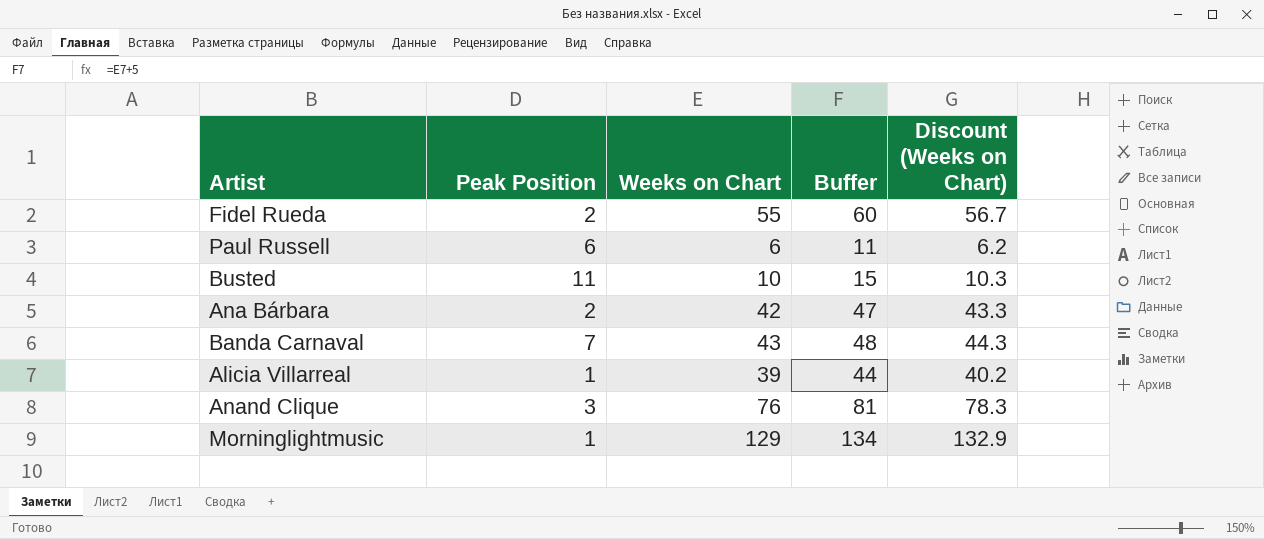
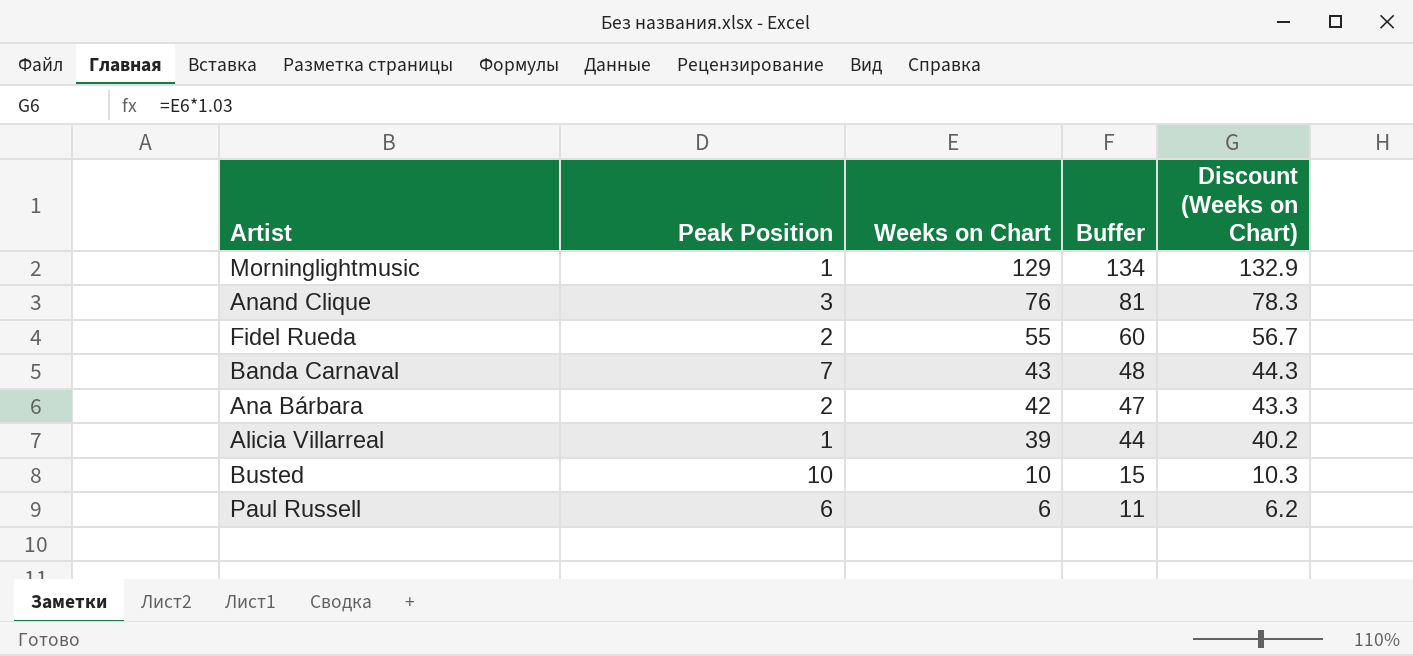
row order: none -> Weeks on Chart descending
Busted | Peak Position: 11 -> 10

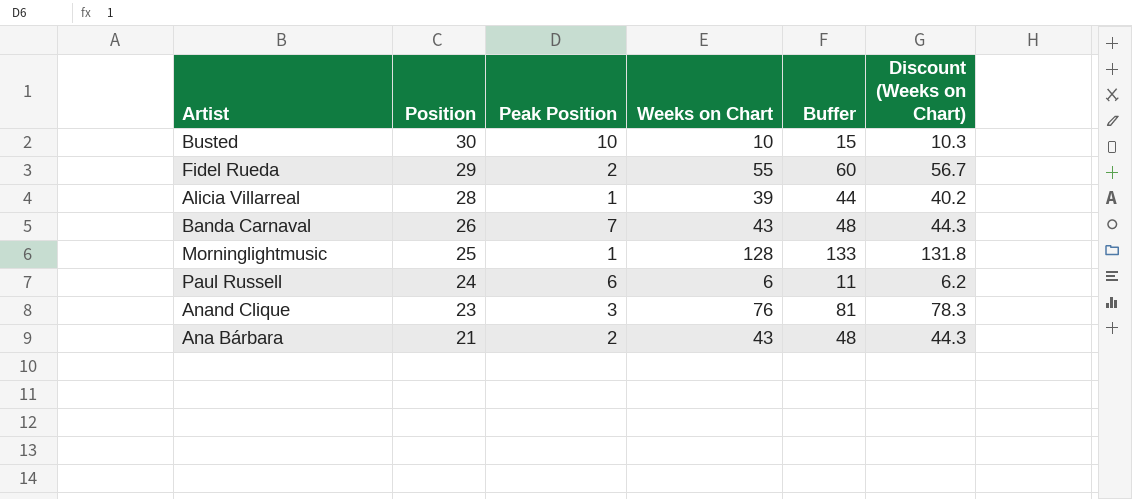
row order: Weeks on Chart descending -> Position descending
column Position | position: none -> 2
Morninglightmusic | Weeks on Chart: 129 -> 128
Morninglightmusic | Buffer: 134 -> 133
Morninglightmusic | Discount (Weeks on Chart): 132.9 -> 131.8
Ana Bárbara | Weeks on Chart: 42 -> 43
Ana Bárbara | Buffer: 47 -> 48
Ana Bárbara | Discount (Weeks on Chart): 43.3 -> 44.3

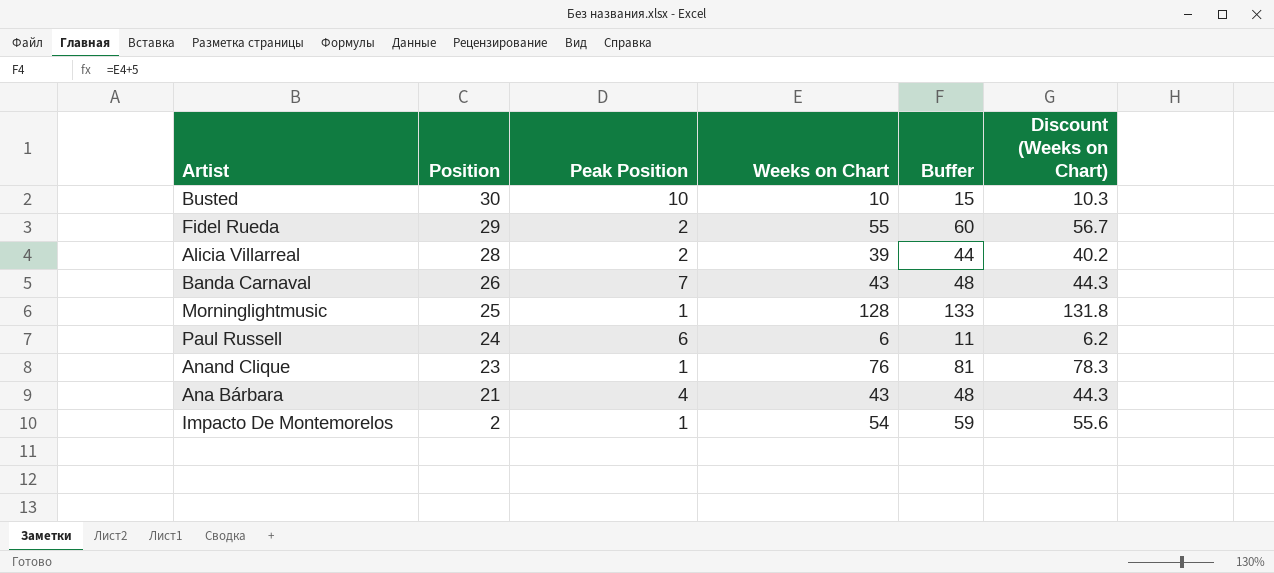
Alicia Villarreal | Peak Position: 1 -> 2
Anand Clique | Peak Position: 3 -> 1
Ana Bárbara | Peak Position: 2 -> 4
row Impacto De Montemorelos: none -> 2 | 1 | 54 | 59 | 55.6

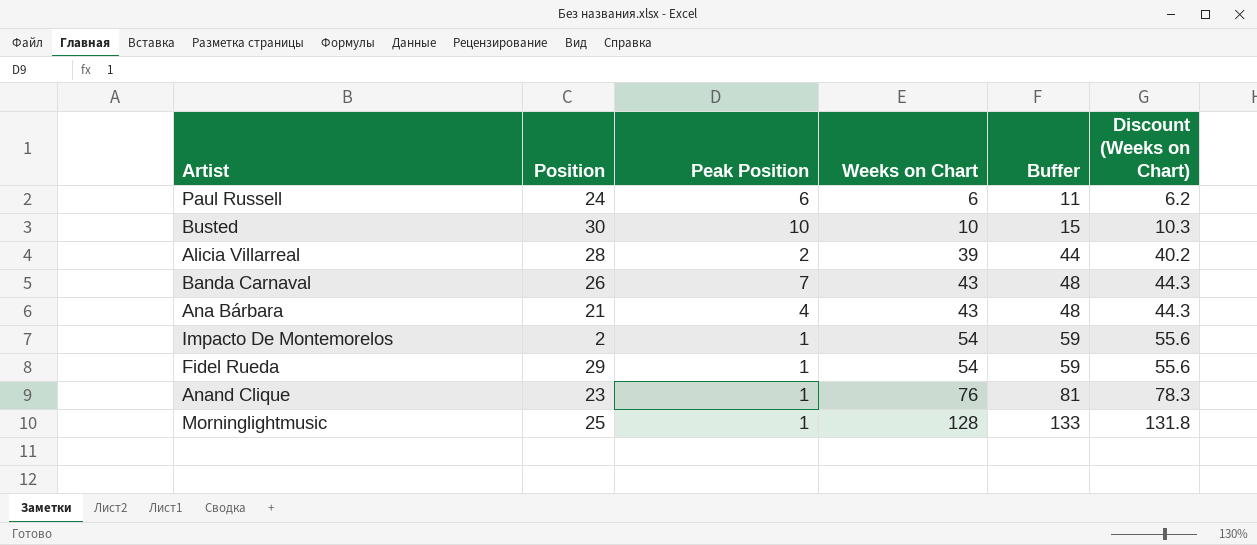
row order: Position descending -> Weeks on Chart ascending
Fidel Rueda | Peak Position: 2 -> 1
Fidel Rueda | Weeks on Chart: 55 -> 54
Fidel Rueda | Buffer: 60 -> 59
Fidel Rueda | Discount (Weeks on Chart): 56.7 -> 55.6

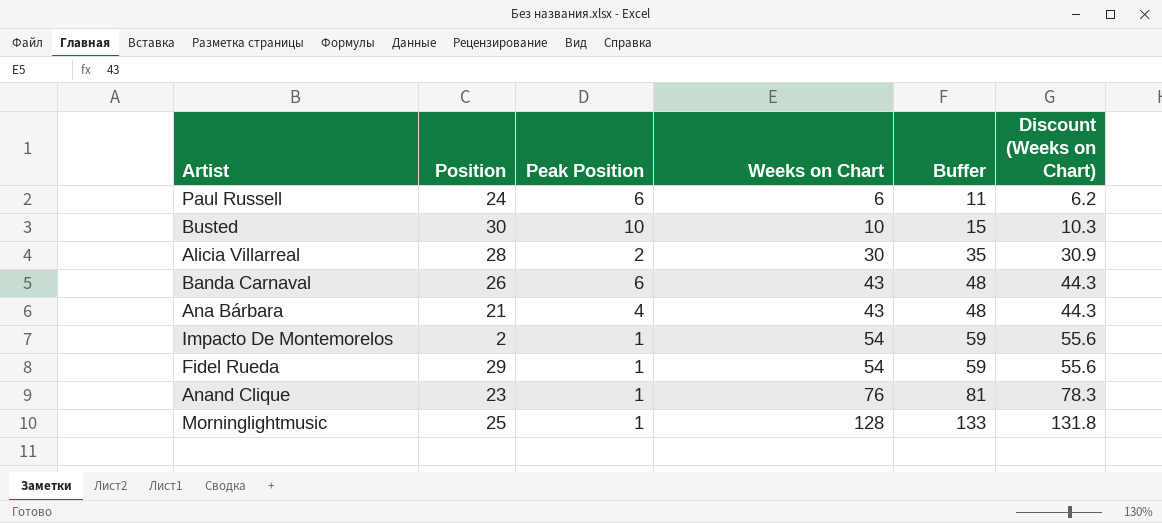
Alicia Villarreal | Weeks on Chart: 39 -> 30
Alicia Villarreal | Buffer: 44 -> 35
Alicia Villarreal | Discount (Weeks on Chart): 40.2 -> 30.9
Banda Carnaval | Peak Position: 7 -> 6

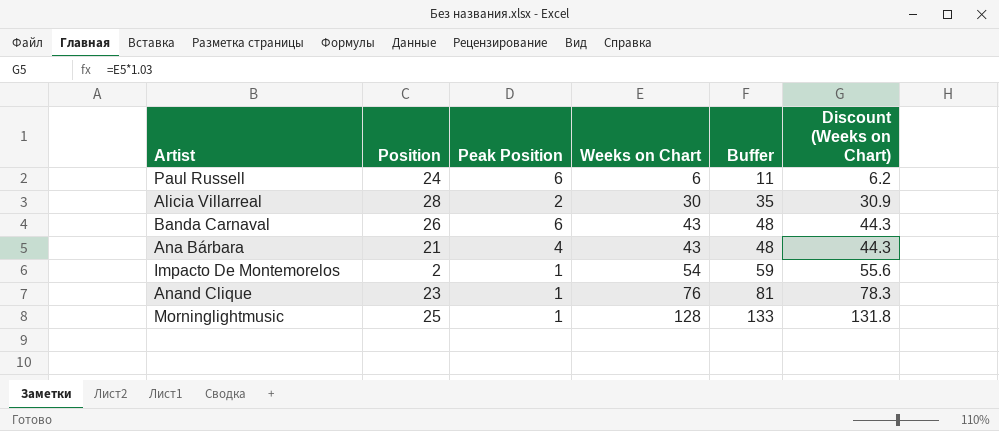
row Busted: 30 | 10 | 10 | 15 | 10.3 -> none
row Fidel Rueda: 29 | 1 | 54 | 59 | 55.6 -> none

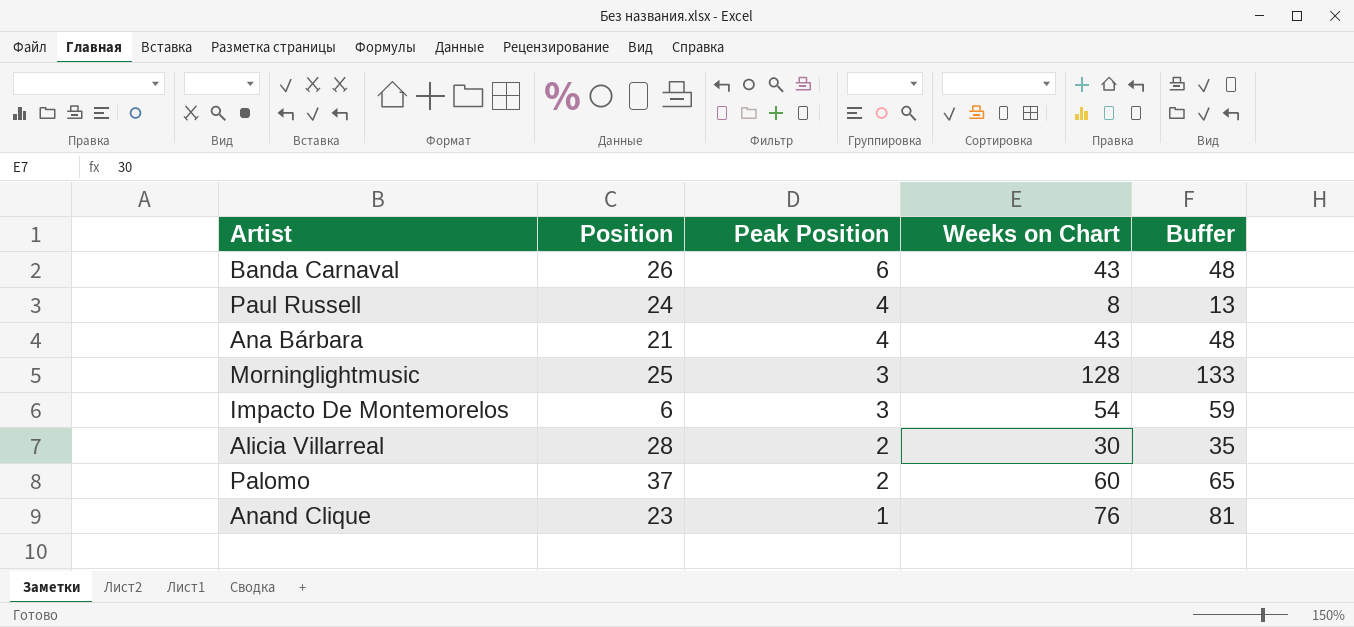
row order: Weeks on Chart ascending -> Peak Position descending
column Discount (Weeks on Chart) | formula: [Weeks on Chart] * 1.03 -> none
Paul Russell | Peak Position: 6 -> 4
Paul Russell | Weeks on Chart: 6 -> 8
Paul Russell | Buffer: 11 -> 13
Morninglightmusic | Peak Position: 1 -> 3
Impacto De Montemorelos | Position: 2 -> 6
Impacto De Montemorelos | Peak Position: 1 -> 3
row Palomo: none -> 37 | 2 | 60 | 65

